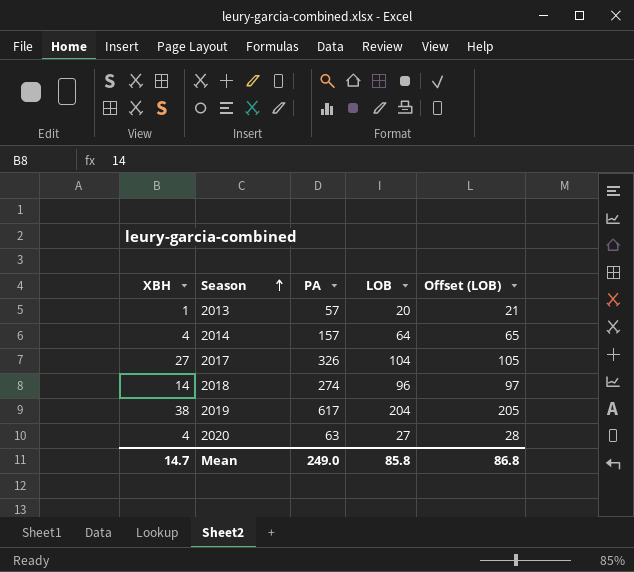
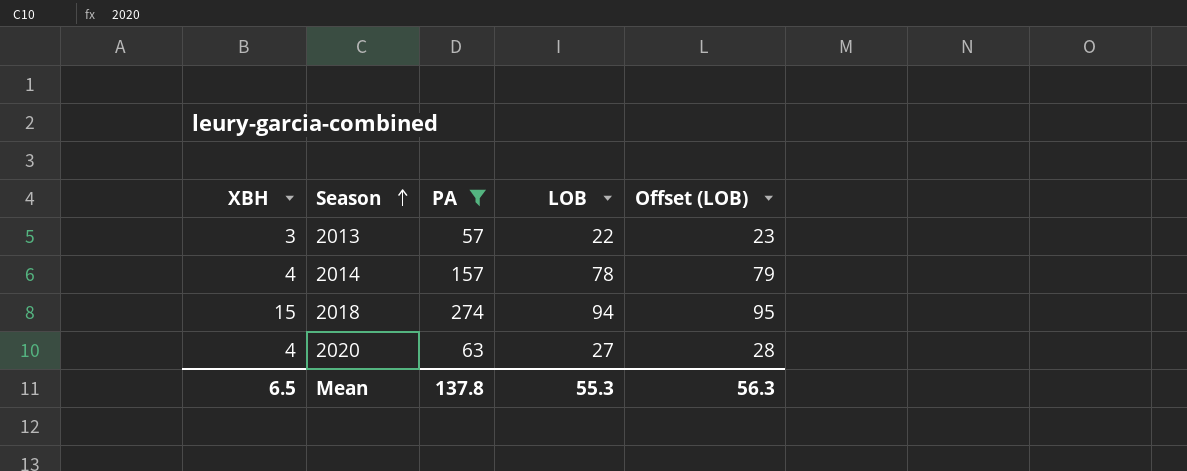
filter: none -> PA <= 274
2013 | XBH: 1 -> 3
2013 | LOB: 20 -> 22
2013 | Offset (LOB): 21 -> 23
2014 | LOB: 64 -> 78
2014 | Offset (LOB): 65 -> 79
2018 | XBH: 14 -> 15
2018 | LOB: 96 -> 94
2018 | Offset (LOB): 97 -> 95
Mean | XBH: 14.7 -> 6.5
Mean | PA: 249.0 -> 137.8
Mean | LOB: 85.8 -> 55.3
Mean | Offset (LOB): 86.8 -> 56.3

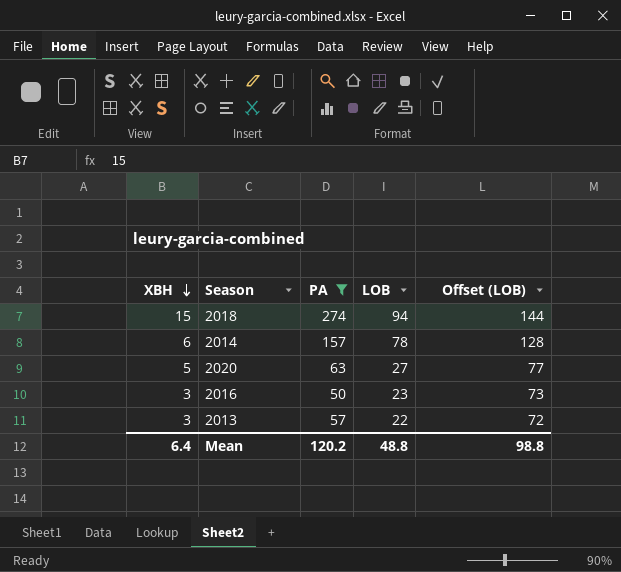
row order: Season ascending -> XBH descending
column Offset (LOB) | formula: [LOB] + 1 -> [LOB] + 50
2014 | XBH: 4 -> 6
2020 | XBH: 4 -> 5
row 2016: none -> 3 | 50 | 23 | 73
Mean | XBH: 6.5 -> 6.4
Mean | PA: 137.8 -> 120.2
Mean | LOB: 55.3 -> 48.8
Mean | Offset (LOB): 56.3 -> 98.8

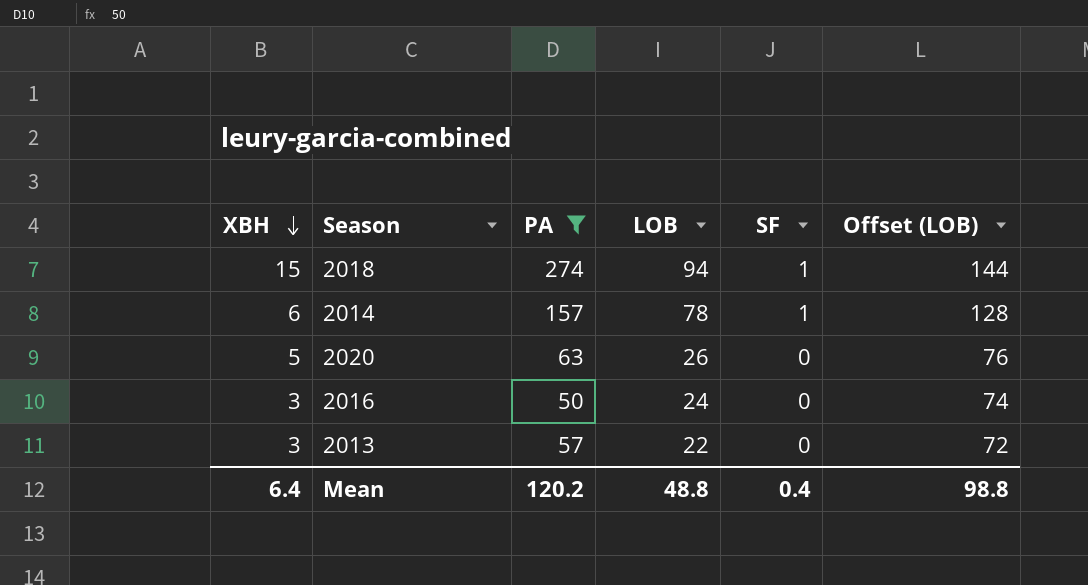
column SF | position: none -> 5
2020 | LOB: 27 -> 26
2020 | Offset (LOB): 77 -> 76
2016 | LOB: 23 -> 24
2016 | Offset (LOB): 73 -> 74

